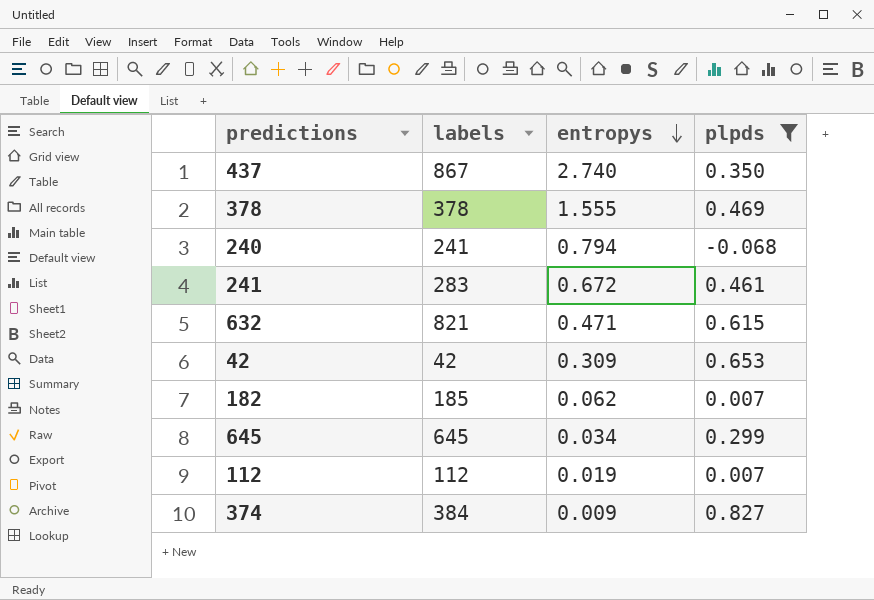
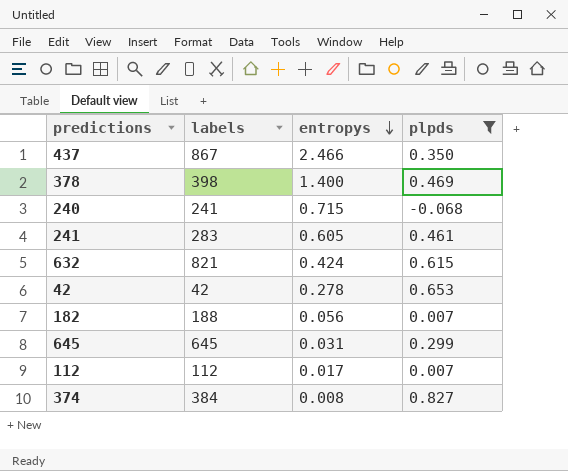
437 | entropys: 2.740 -> 2.466
378 | labels: 378 -> 398
378 | entropys: 1.555 -> 1.400
240 | entropys: 0.794 -> 0.715
241 | entropys: 0.672 -> 0.605
632 | entropys: 0.471 -> 0.424
42 | entropys: 0.309 -> 0.278
182 | labels: 185 -> 188
182 | entropys: 0.062 -> 0.056
645 | entropys: 0.034 -> 0.031
112 | entropys: 0.019 -> 0.017
374 | entropys: 0.009 -> 0.008

